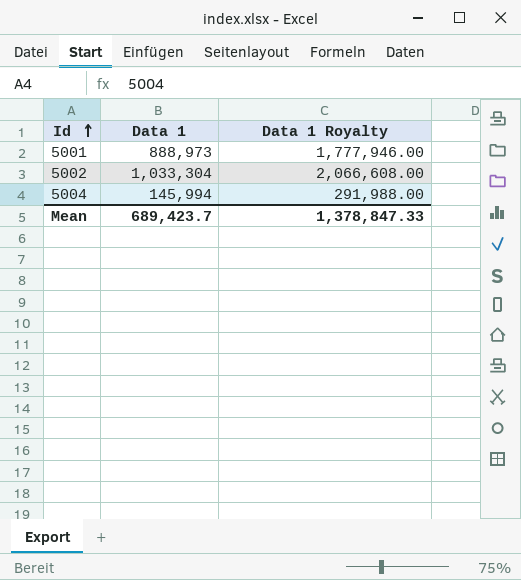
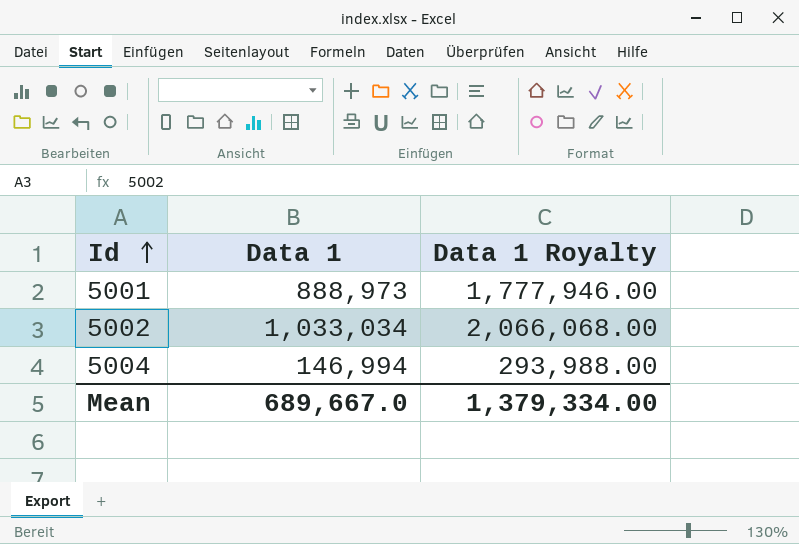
5002 | Data 1: 1,033,304 -> 1,033,034
5002 | Data 1 Royalty: 2,066,608.00 -> 2,066,068.00
5004 | Data 1: 145,994 -> 146,994
5004 | Data 1 Royalty: 291,988.00 -> 293,988.00
Mean | Data 1: 689,423.7 -> 689,667.0
Mean | Data 1 Royalty: 1,378,847.33 -> 1,379,334.00

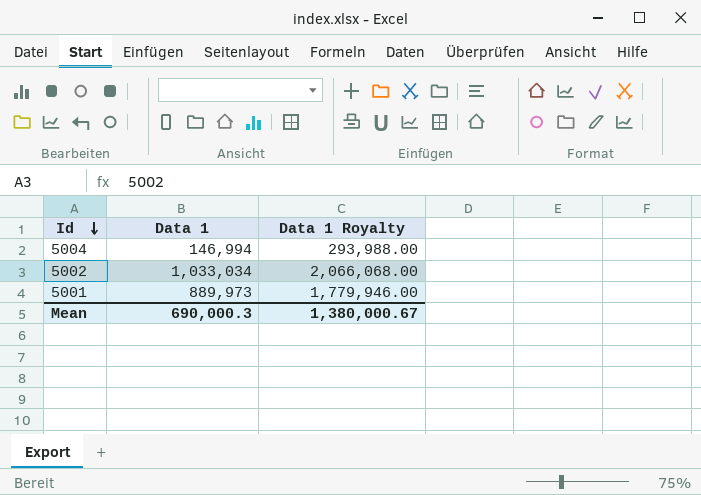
row order: Id ascending -> Id descending
5001 | Data 1: 888,973 -> 889,973
5001 | Data 1 Royalty: 1,777,946.00 -> 1,779,946.00
Mean | Data 1: 689,667.0 -> 690,000.3
Mean | Data 1 Royalty: 1,379,334.00 -> 1,380,000.67

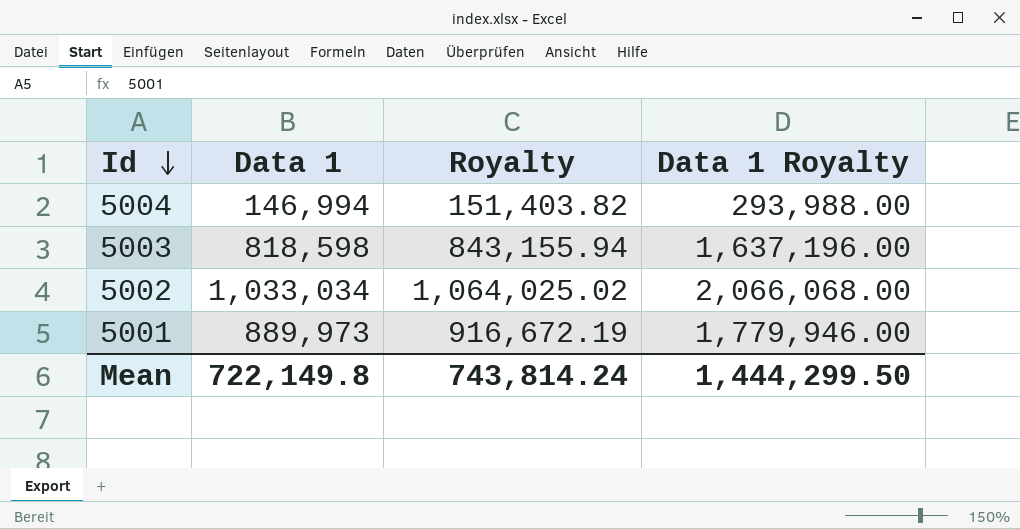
column Royalty | formula: none -> [Data 1] * 1.03
row 5003: none -> 818,598 | 843,155.94 | 1,637,196.00
Mean | Data 1: 690,000.3 -> 722,149.8
Mean | Data 1 Royalty: 1,380,000.67 -> 1,444,299.50

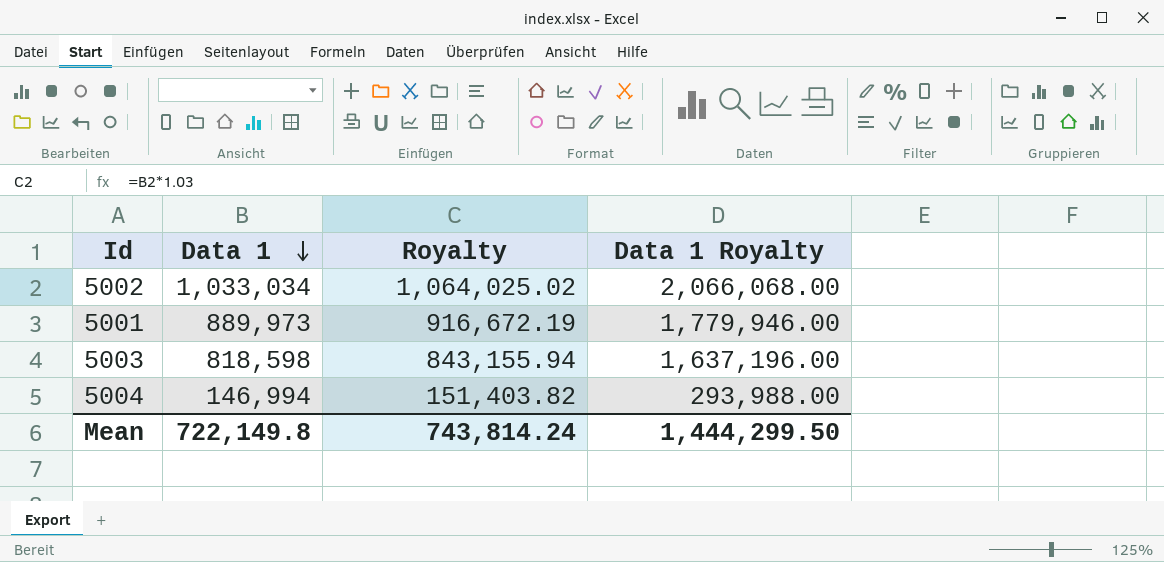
row order: Id descending -> Data 1 descending

